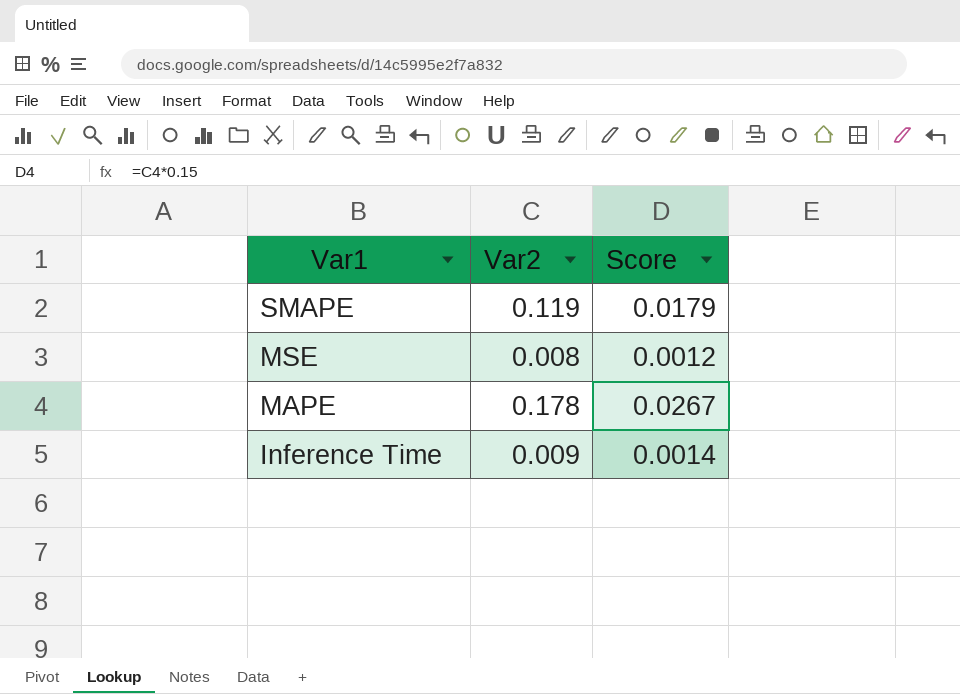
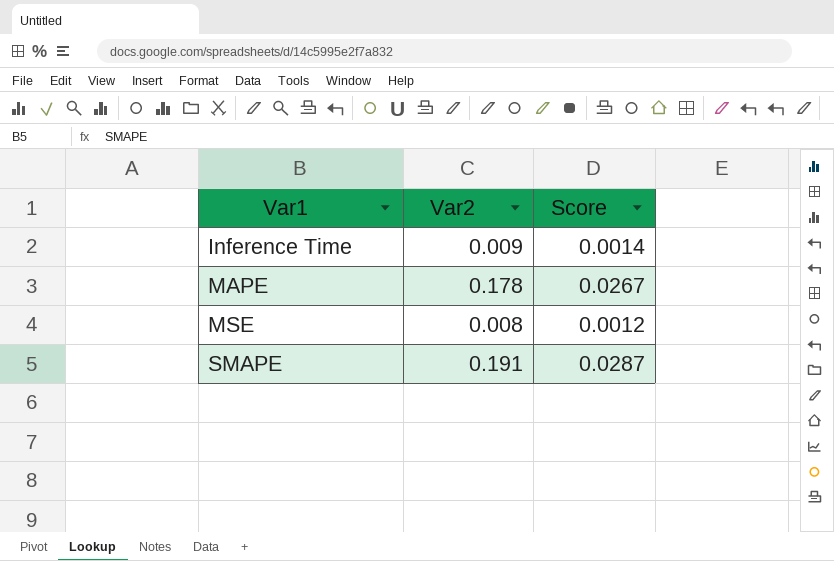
row order: Var1 descending -> Var1 ascending
SMAPE | Var2: 0.119 -> 0.191
SMAPE | Score: 0.0179 -> 0.0287

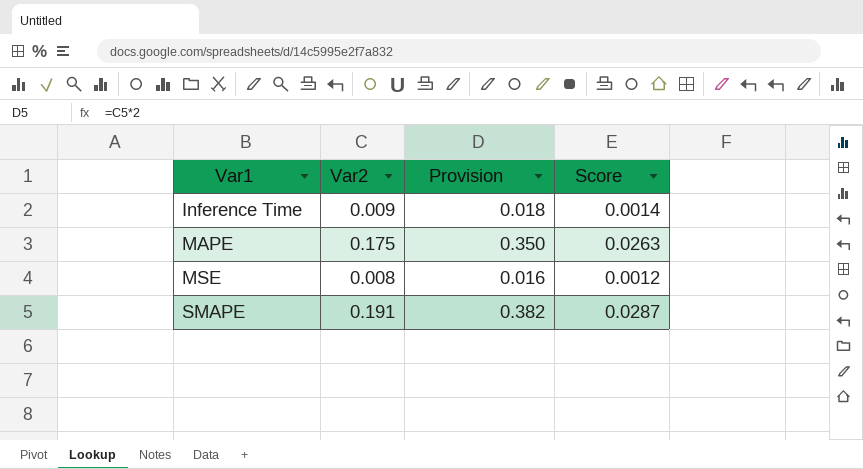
column Provision | formula: none -> [Var2] * 2
MAPE | Var2: 0.178 -> 0.175
MAPE | Score: 0.0267 -> 0.0263

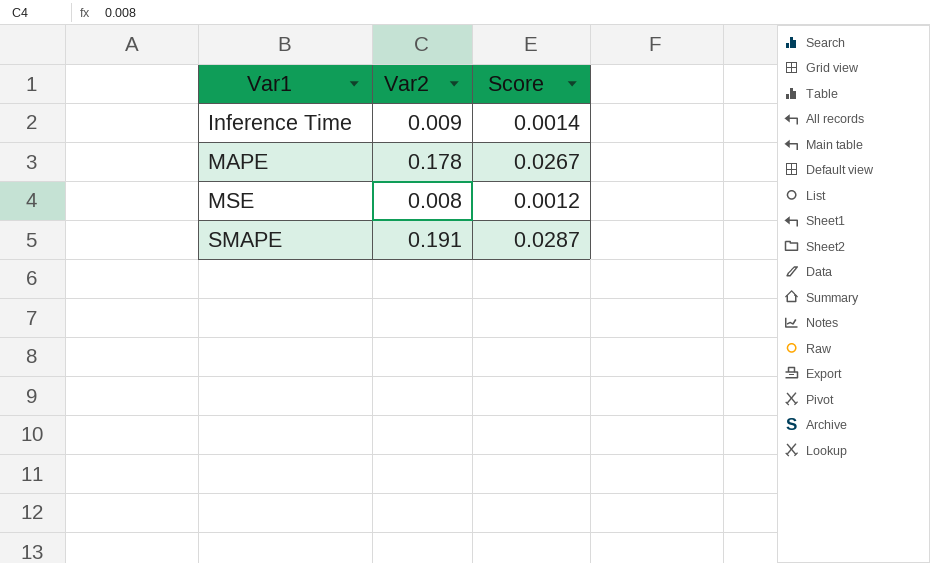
column Provision | formula: [Var2] * 2 -> none
MAPE | Var2: 0.175 -> 0.178
MAPE | Score: 0.0263 -> 0.0267

